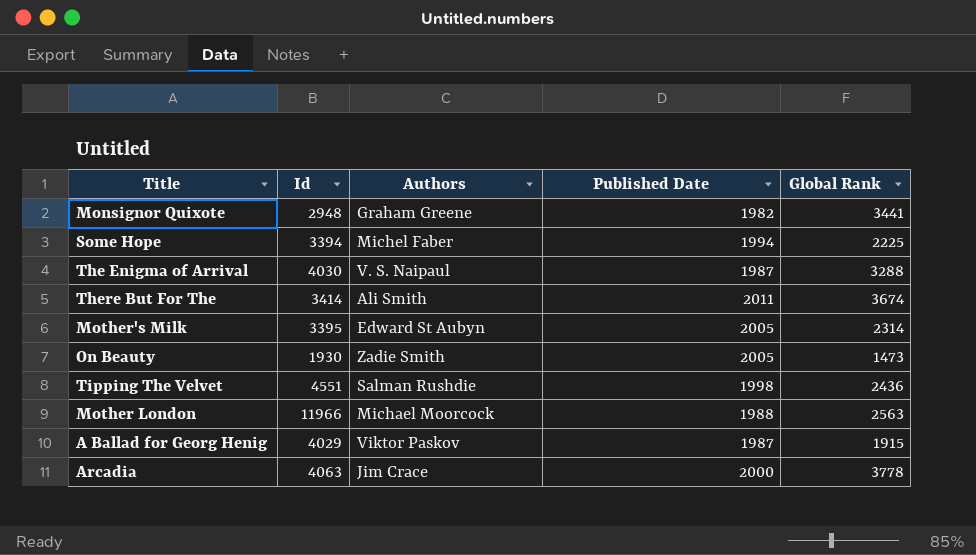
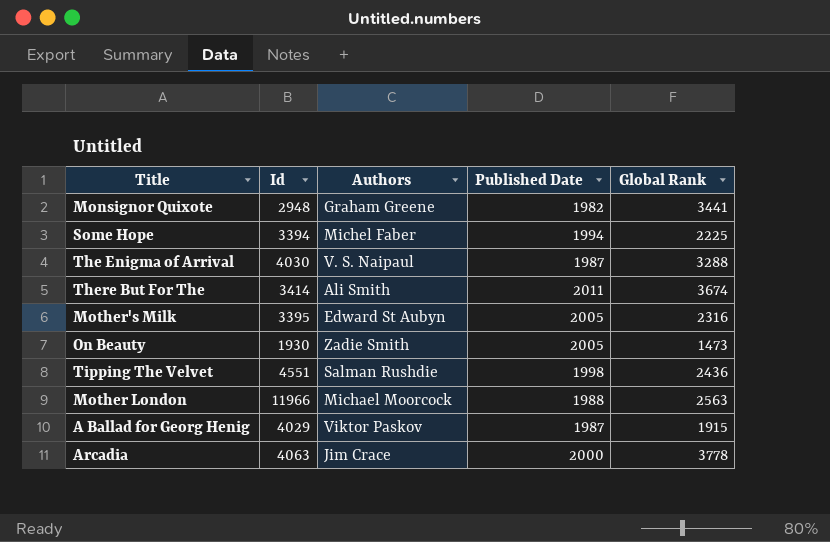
Mother's Milk | Global Rank: 2314 -> 2316

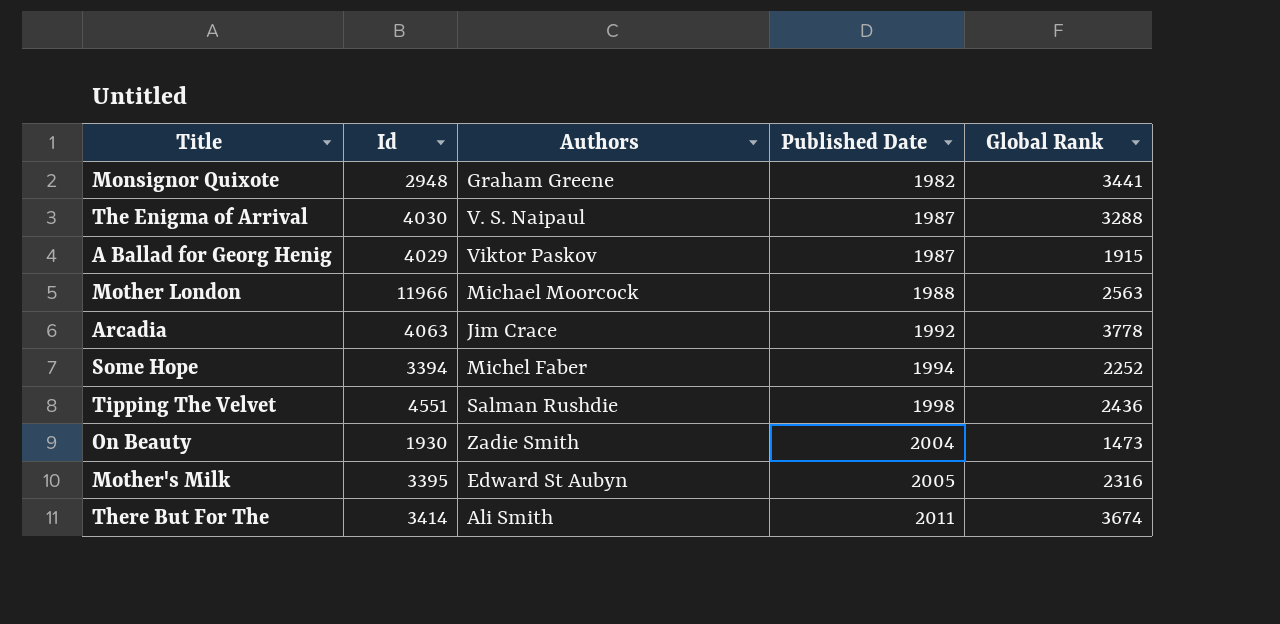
row order: none -> Published Date ascending
Arcadia | Published Date: 2000 -> 1992
Some Hope | Global Rank: 2225 -> 2252
On Beauty | Published Date: 2005 -> 2004

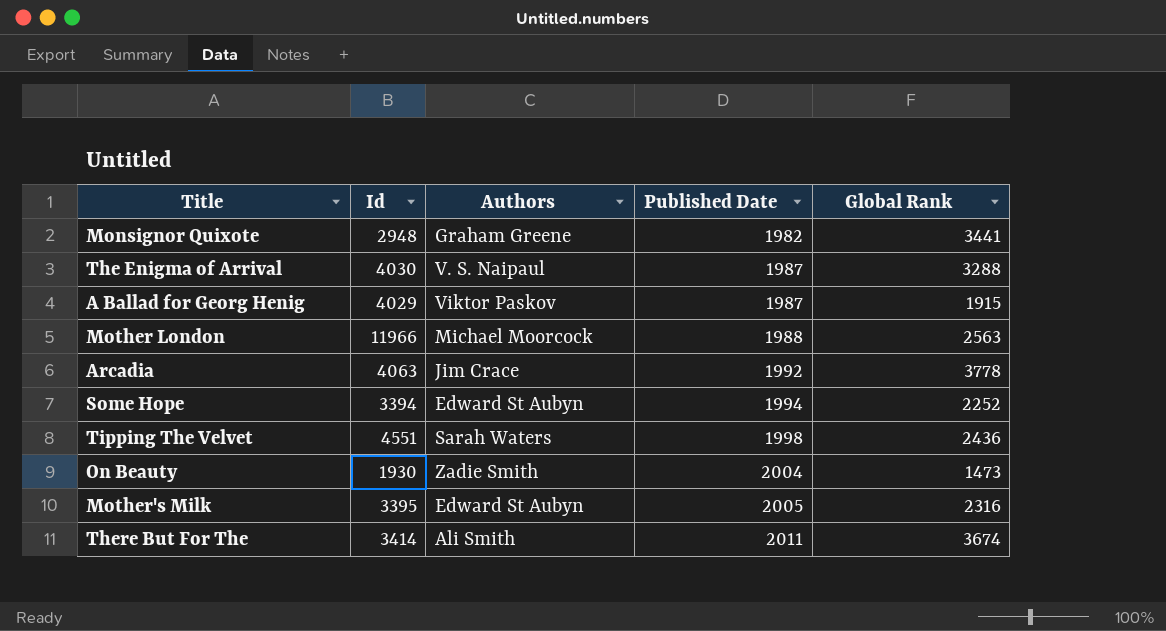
Some Hope | Authors: Michel Faber -> Edward St Aubyn
Tipping The Velvet | Authors: Salman Rushdie -> Sarah Waters

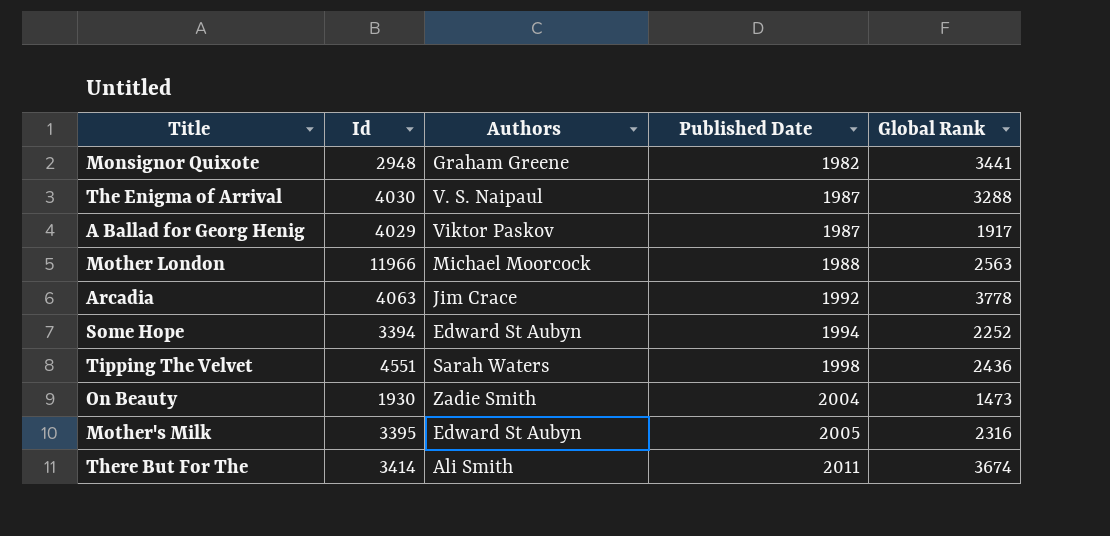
A Ballad for Georg Henig | Global Rank: 1915 -> 1917

